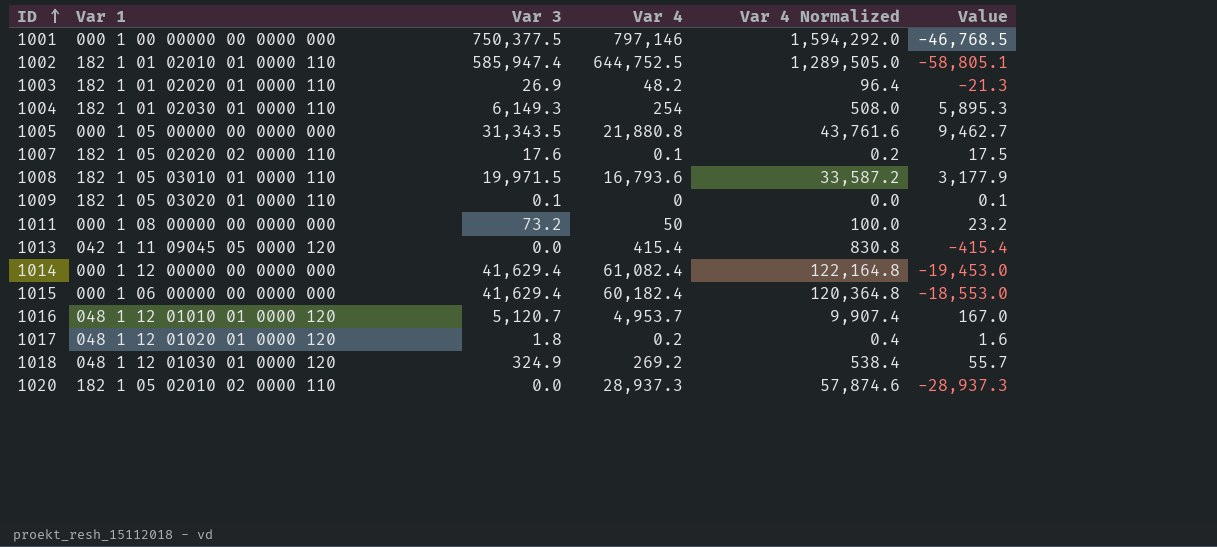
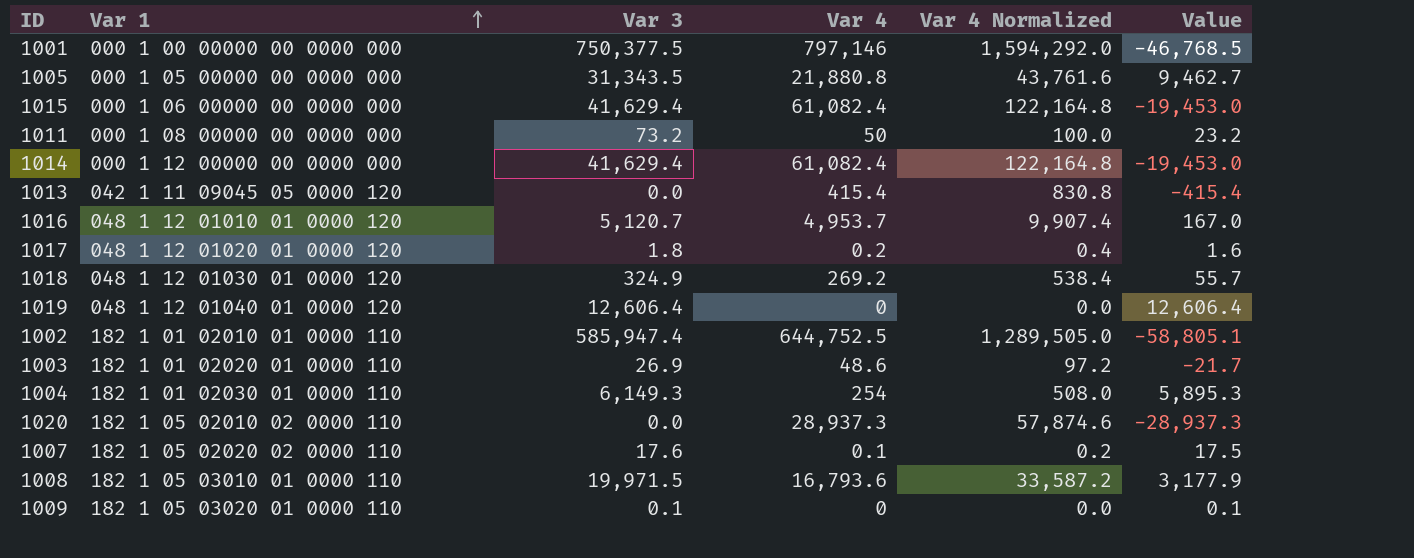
row order: ID ascending -> Var 1 ascending
1015 | Var 4: 60,182.4 -> 61,082.4
1015 | Var 4 Normalized: 120,364.8 -> 122,164.8
1015 | Value: -18,553.0 -> -19,453.0
row 1019: none -> 048 1 12 01040 01 0000 120 | 12,606.4 | 0 | 0.0 | 12,606.4
1003 | Var 4: 48.2 -> 48.6
1003 | Var 4 Normalized: 96.4 -> 97.2
1003 | Value: -21.3 -> -21.7

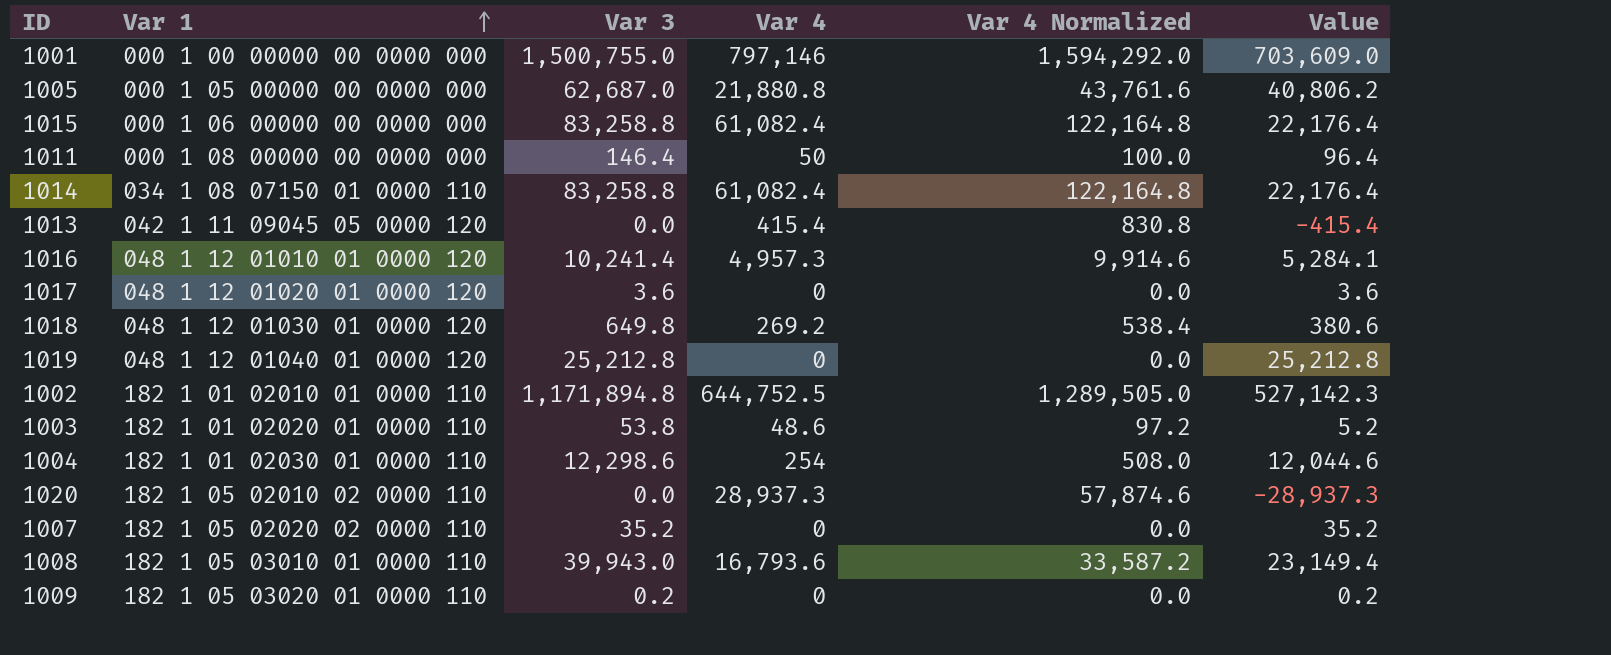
1001 | Var 3: 750,377.5 -> 1,500,755.0
1001 | Value: -46,768.5 -> 703,609.0
1005 | Var 3: 31,343.5 -> 62,687.0
1005 | Value: 9,462.7 -> 40,806.2
1015 | Var 3: 41,629.4 -> 83,258.8
1015 | Value: -19,453.0 -> 22,176.4
1011 | Var 3: 73.2 -> 146.4
1011 | Value: 23.2 -> 96.4
1014 | Var 1: 000 1 12 00000 00 0000 000 -> 034 1 08 07150 01 0000 110
1014 | Var 3: 41,629.4 -> 83,258.8
1014 | Value: -19,453.0 -> 22,176.4
1016 | Var 3: 5,120.7 -> 10,241.4
1016 | Var 4: 4,953.7 -> 4,957.3
1016 | Var 4 Normalized: 9,907.4 -> 9,914.6
1016 | Value: 167.0 -> 5,284.1
1017 | Var 3: 1.8 -> 3.6
1017 | Var 4: 0.2 -> 0
1017 | Var 4 Normalized: 0.4 -> 0.0
1017 | Value: 1.6 -> 3.6
1018 | Var 3: 324.9 -> 649.8
1018 | Value: 55.7 -> 380.6
1019 | Var 3: 12,606.4 -> 25,212.8
1019 | Value: 12,606.4 -> 25,212.8
1002 | Var 3: 585,947.4 -> 1,171,894.8
1002 | Value: -58,805.1 -> 527,142.3
1003 | Var 3: 26.9 -> 53.8
1003 | Value: -21.7 -> 5.2
1004 | Var 3: 6,149.3 -> 12,298.6
1004 | Value: 5,895.3 -> 12,044.6
1007 | Var 3: 17.6 -> 35.2
1007 | Var 4: 0.1 -> 0
1007 | Var 4 Normalized: 0.2 -> 0.0
1007 | Value: 17.5 -> 35.2
1008 | Var 3: 19,971.5 -> 39,943.0
1008 | Value: 3,177.9 -> 23,149.4
1009 | Var 3: 0.1 -> 0.2
1009 | Value: 0.1 -> 0.2

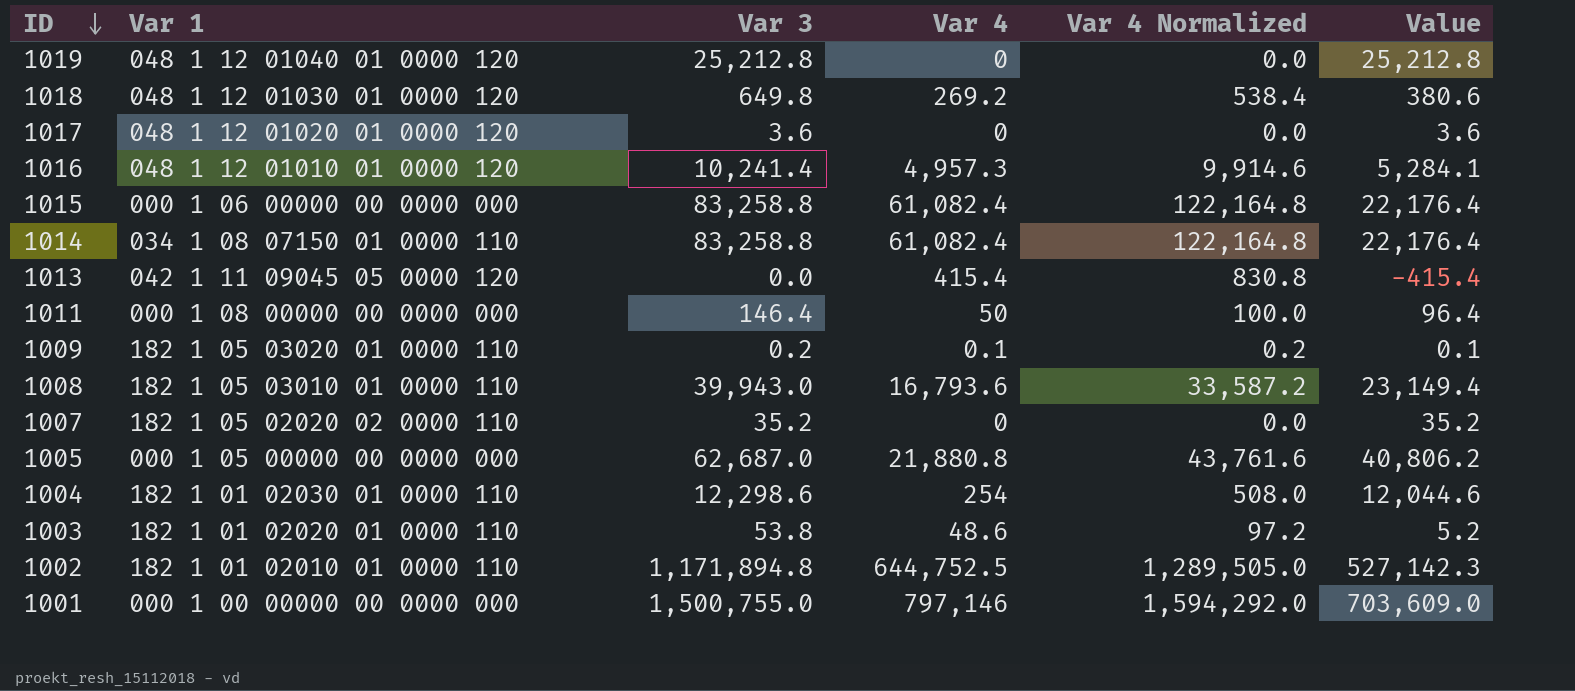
row order: Var 1 ascending -> ID descending
row 1020: 182 1 05 02010 02 0000 110 | 0.0 | 28,937.3 | 57,874.6 | -28,937.3 -> none
1009 | Var 4: 0 -> 0.1
1009 | Var 4 Normalized: 0.0 -> 0.2
1009 | Value: 0.2 -> 0.1

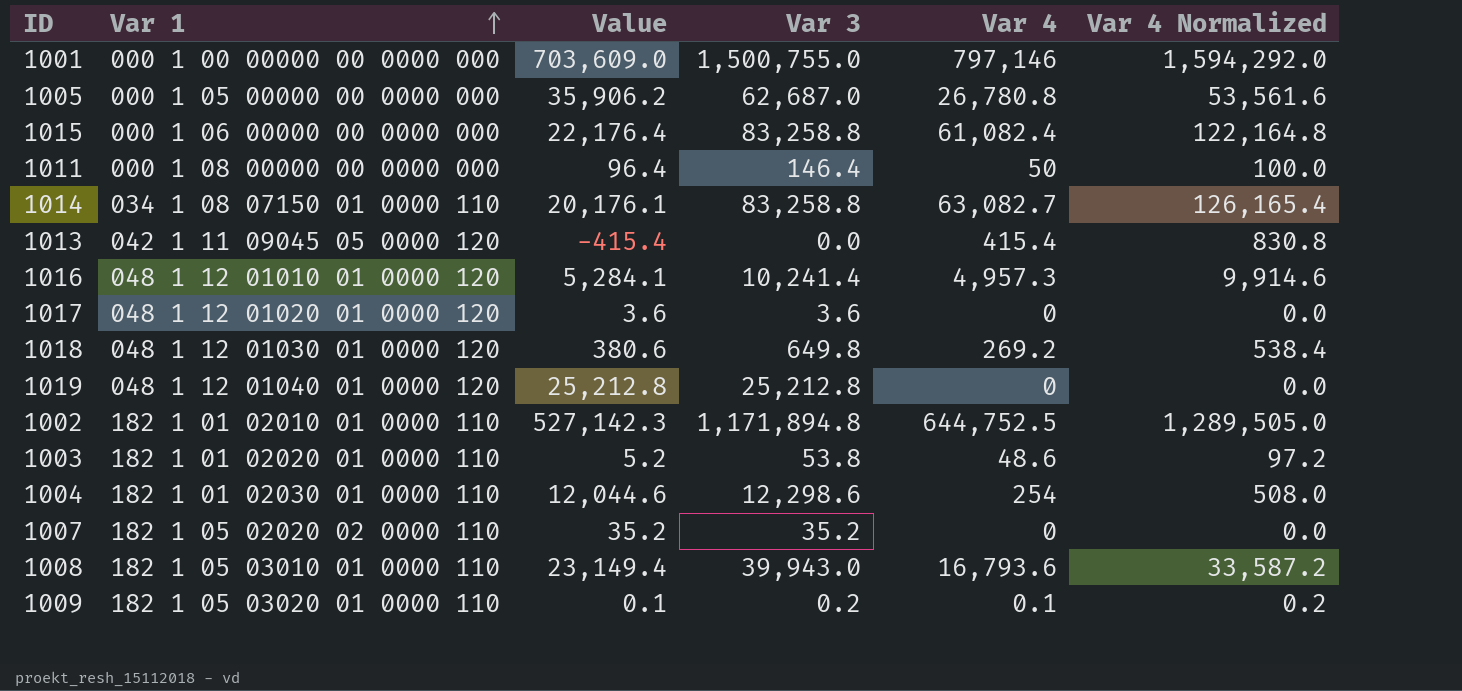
row order: ID descending -> Var 1 ascending
column Value | position: 6 -> 3
1005 | Value: 40,806.2 -> 35,906.2
1005 | Var 4: 21,880.8 -> 26,780.8
1005 | Var 4 Normalized: 43,761.6 -> 53,561.6
1014 | Value: 22,176.4 -> 20,176.1
1014 | Var 4: 61,082.4 -> 63,082.7
1014 | Var 4 Normalized: 122,164.8 -> 126,165.4

